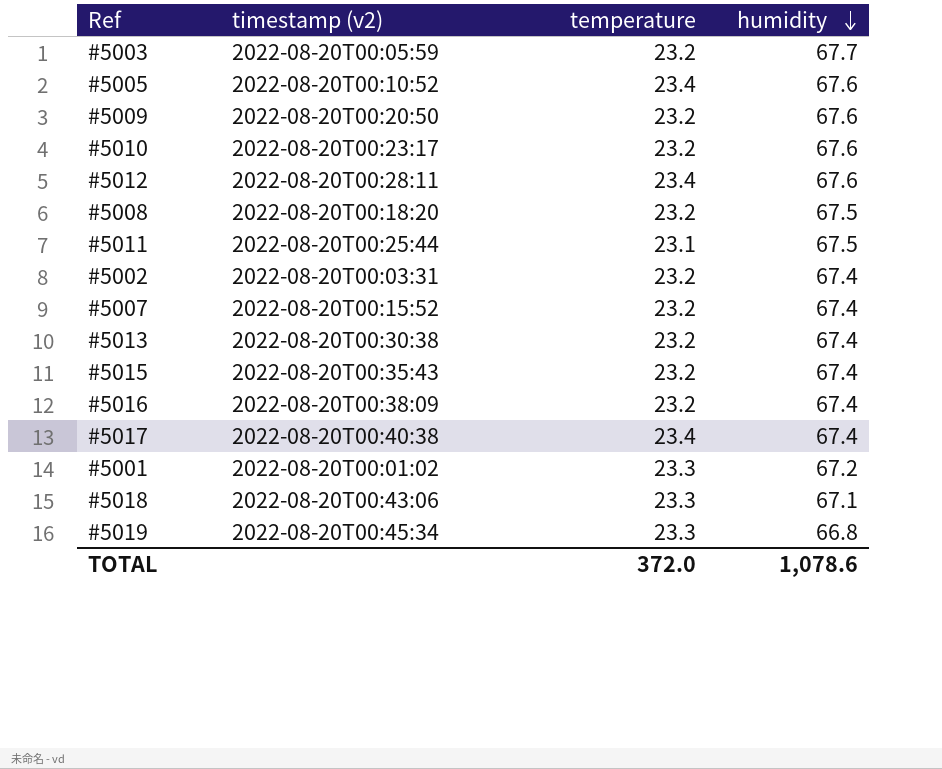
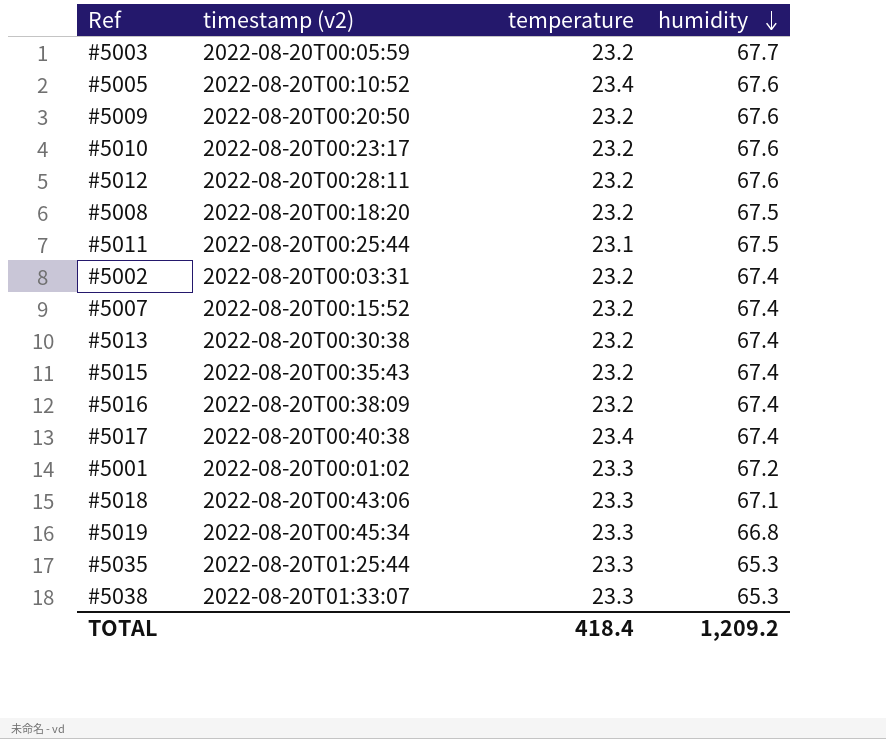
#5012 | temperature: 23.4 -> 23.2
row #5035: none -> 2022-08-20T01:25:44 | 23.3 | 65.3
row #5038: none -> 2022-08-20T01:33:07 | 23.3 | 65.3
TOTAL | temperature: 372.0 -> 418.4
TOTAL | humidity: 1,078.6 -> 1,209.2

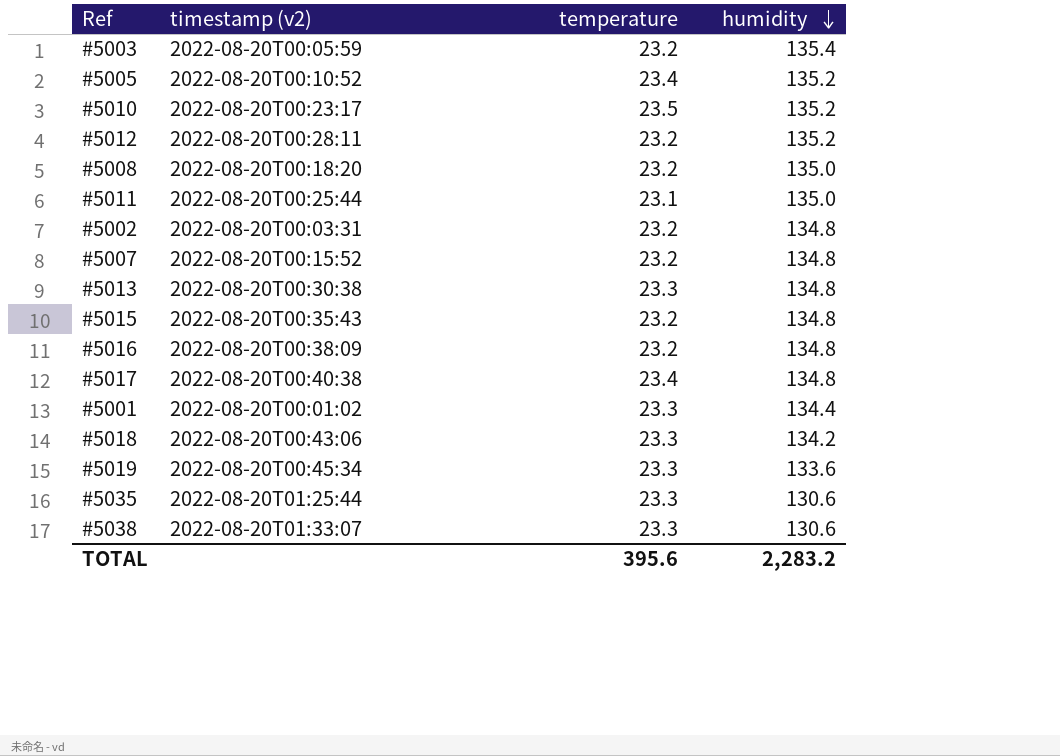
row #5009: 2022-08-20T00:20:50 | 23.2 | 67.6 -> none
#5003 | humidity: 67.7 -> 135.4
#5005 | humidity: 67.6 -> 135.2
#5010 | temperature: 23.2 -> 23.5
#5010 | humidity: 67.6 -> 135.2
#5012 | humidity: 67.6 -> 135.2
#5008 | humidity: 67.5 -> 135.0
#5011 | humidity: 67.5 -> 135.0
#5002 | humidity: 67.4 -> 134.8
#5007 | humidity: 67.4 -> 134.8
#5013 | temperature: 23.2 -> 23.3
#5013 | humidity: 67.4 -> 134.8
#5015 | humidity: 67.4 -> 134.8
#5016 | humidity: 67.4 -> 134.8
#5017 | humidity: 67.4 -> 134.8
#5001 | humidity: 67.2 -> 134.4
#5018 | humidity: 67.1 -> 134.2
#5019 | humidity: 66.8 -> 133.6
#5035 | humidity: 65.3 -> 130.6
#5038 | humidity: 65.3 -> 130.6
TOTAL | temperature: 418.4 -> 395.6
TOTAL | humidity: 1,209.2 -> 2,283.2

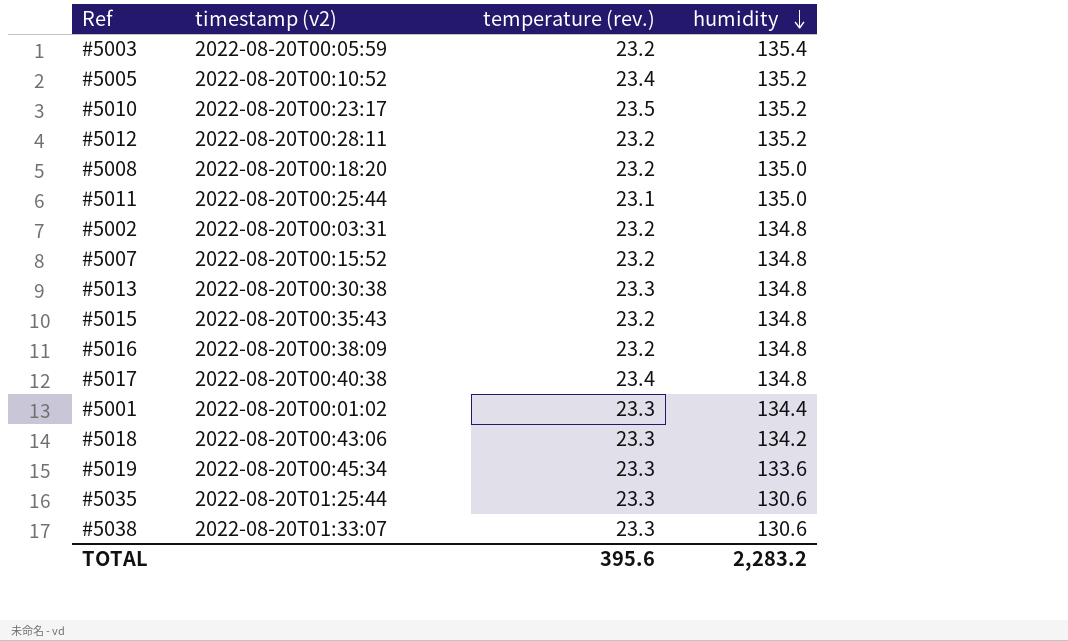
column name: temperature -> temperature (rev.)

